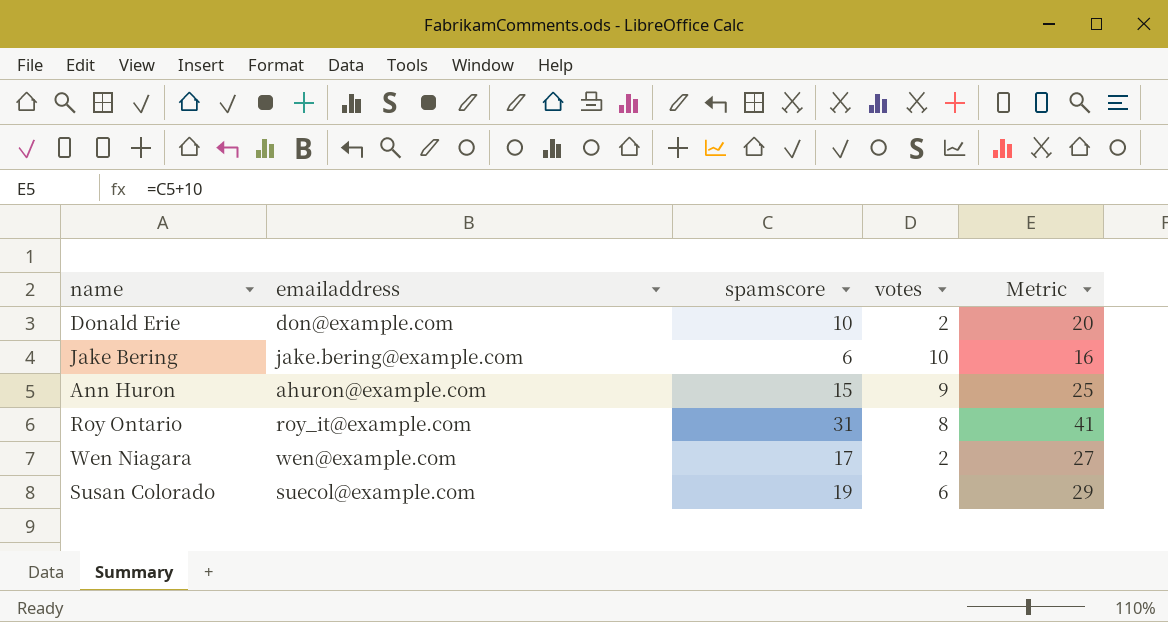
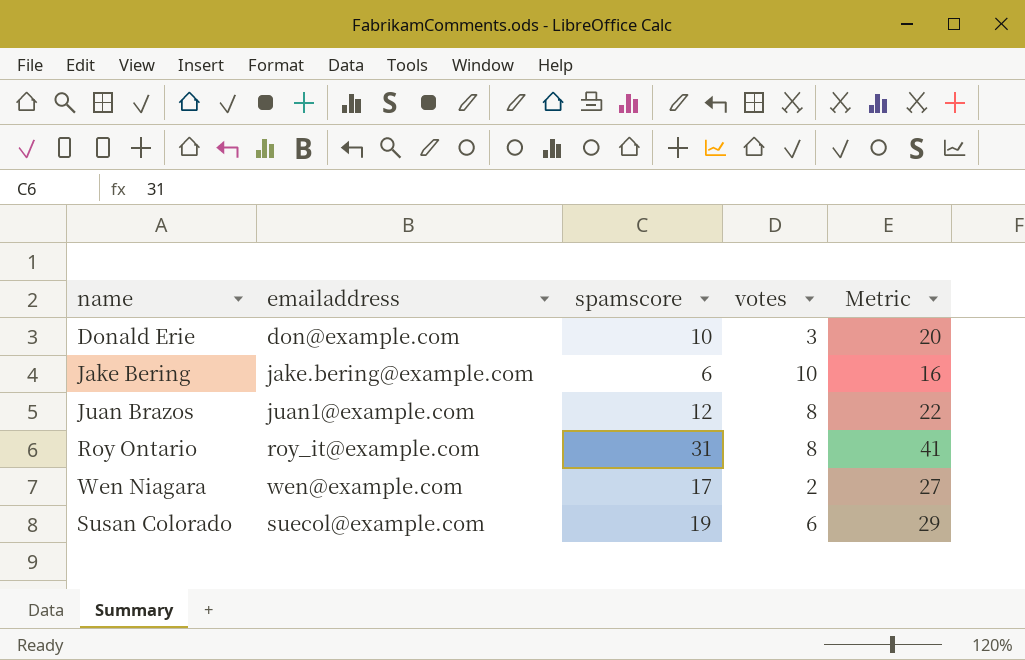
row Ann Huron: ahuron@example.com | 15 | 9 | 25 -> none
Donald Erie | votes: 2 -> 3
row Juan Brazos: none -> juan1@example.com | 12 | 8 | 22

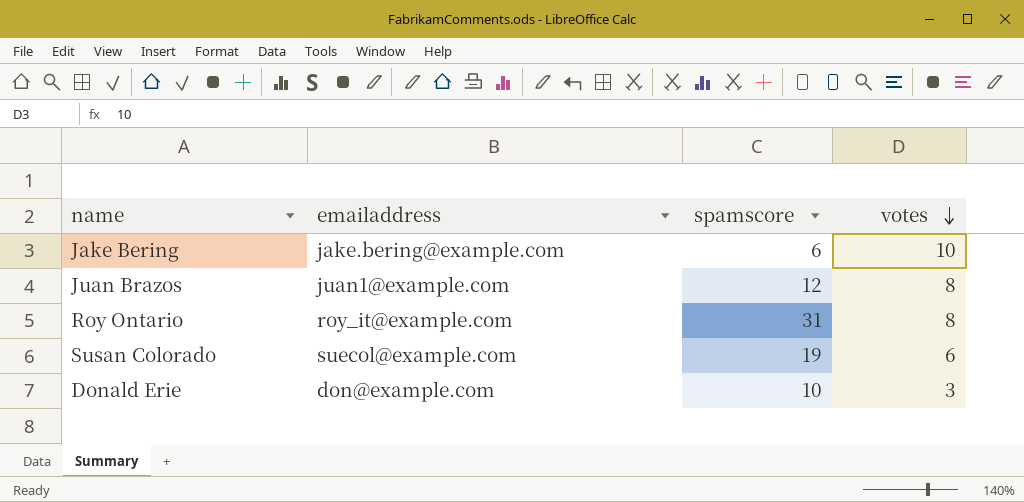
row order: none -> votes descending
column Metric | formula: [spamscore] + 10 -> none
row Wen Niagara: wen@example.com | 17 | 2 | 27 -> none

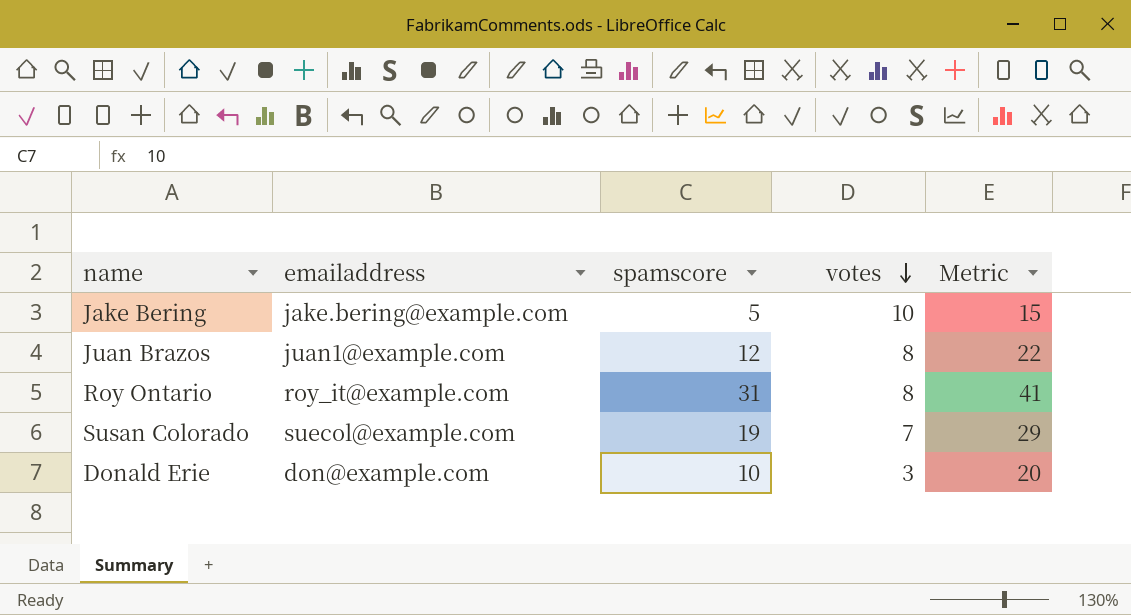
column Metric | formula: none -> [spamscore] + 10
Jake Bering | spamscore: 6 -> 5
Susan Colorado | votes: 6 -> 7

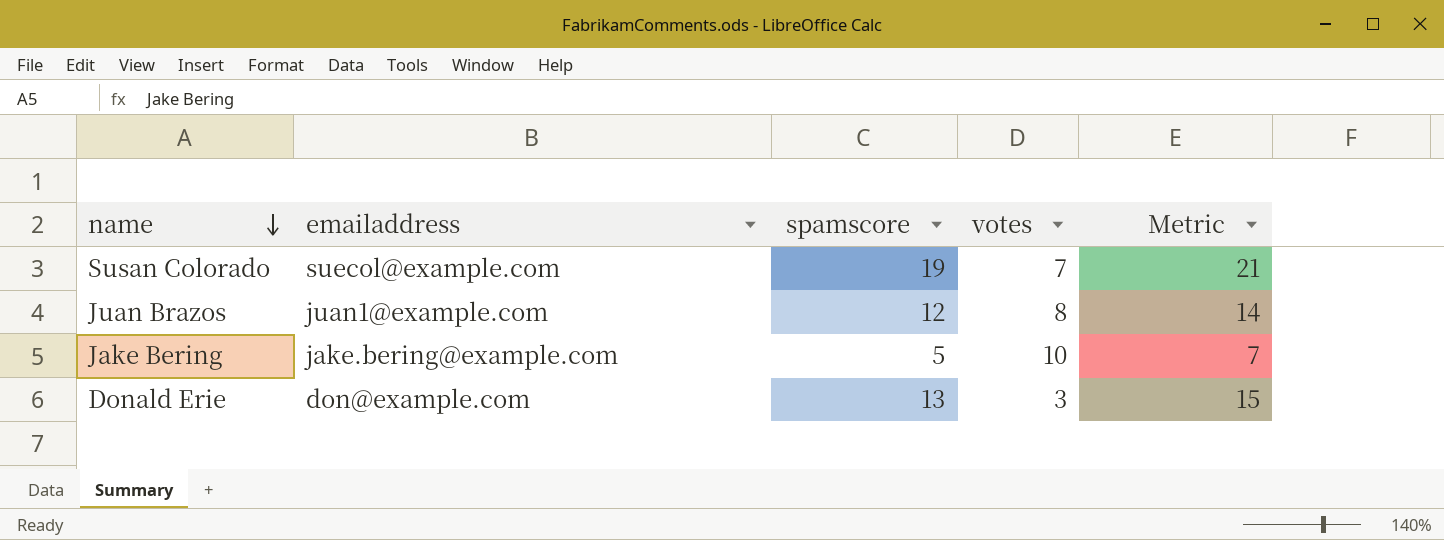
row order: votes descending -> name descending
column Metric | formula: [spamscore] + 10 -> [spamscore] + 2
row Roy Ontario: roy_it@example.com | 31 | 8 | 41 -> none
Donald Erie | spamscore: 10 -> 13

